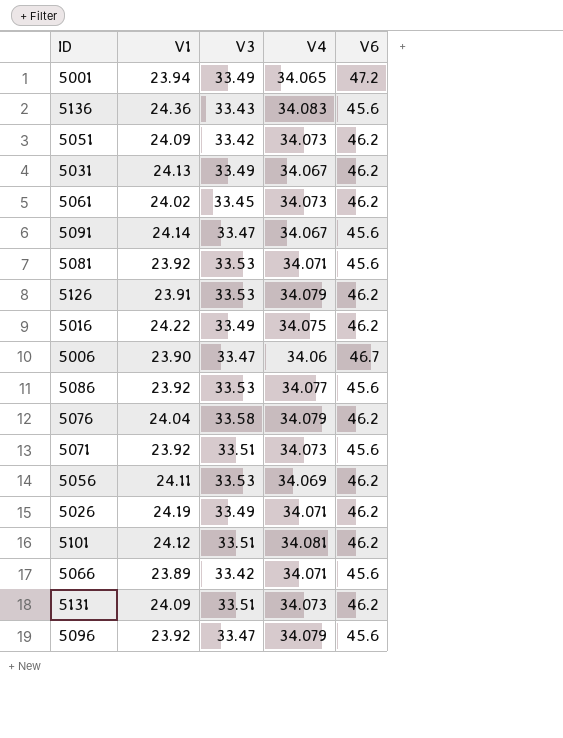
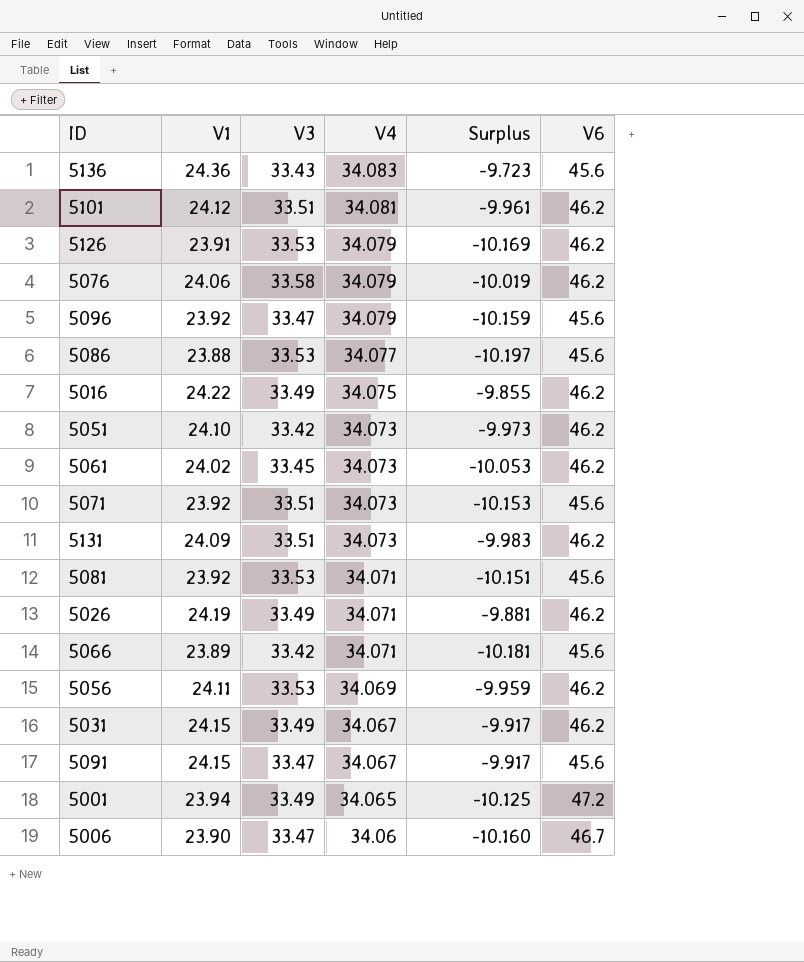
row order: none -> V4 descending
column Surplus | formula: none -> [V1] - [V4]
5076 | V1: 24.04 -> 24.06
5086 | V1: 23.92 -> 23.88
5051 | V1: 24.09 -> 24.10
5031 | V1: 24.13 -> 24.15
5091 | V1: 24.14 -> 24.15

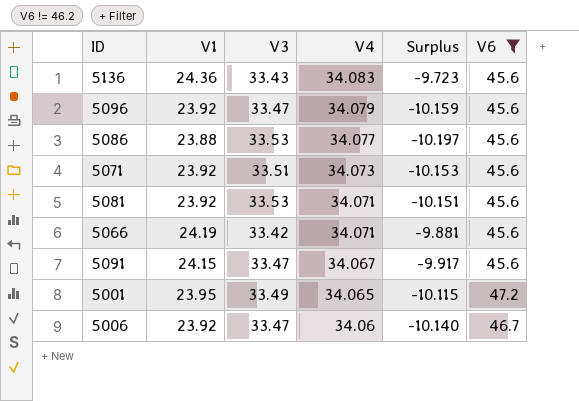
filter: none -> V6 != 46.2
5066 | V1: 23.89 -> 24.19
5066 | Surplus: -10.181 -> -9.881
5001 | V1: 23.94 -> 23.95
5001 | Surplus: -10.125 -> -10.115
5006 | V1: 23.90 -> 23.92
5006 | Surplus: -10.160 -> -10.140

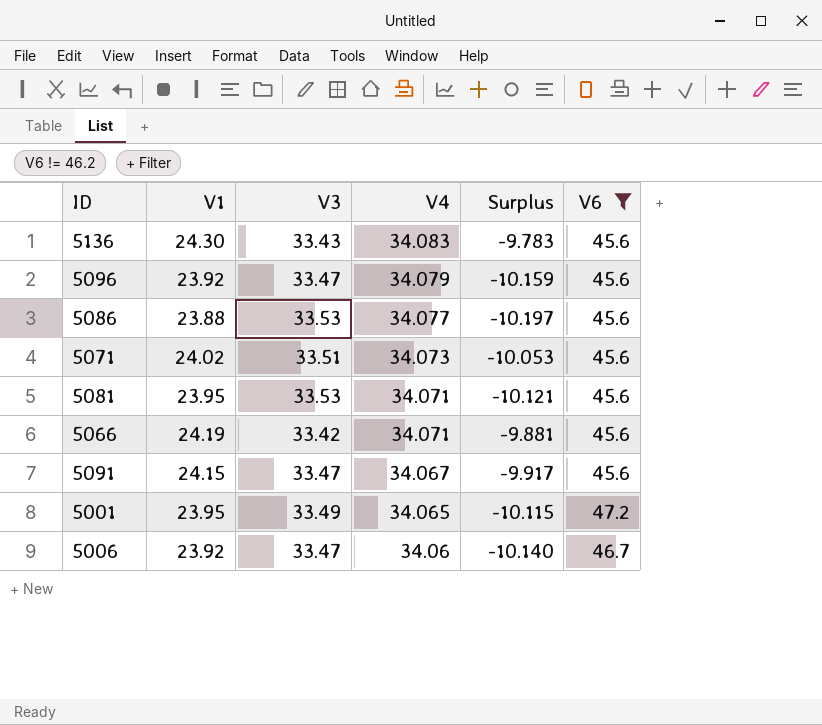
5136 | V1: 24.36 -> 24.30
5136 | Surplus: -9.723 -> -9.783
5071 | V1: 23.92 -> 24.02
5071 | Surplus: -10.153 -> -10.053
5081 | V1: 23.92 -> 23.95
5081 | Surplus: -10.151 -> -10.121

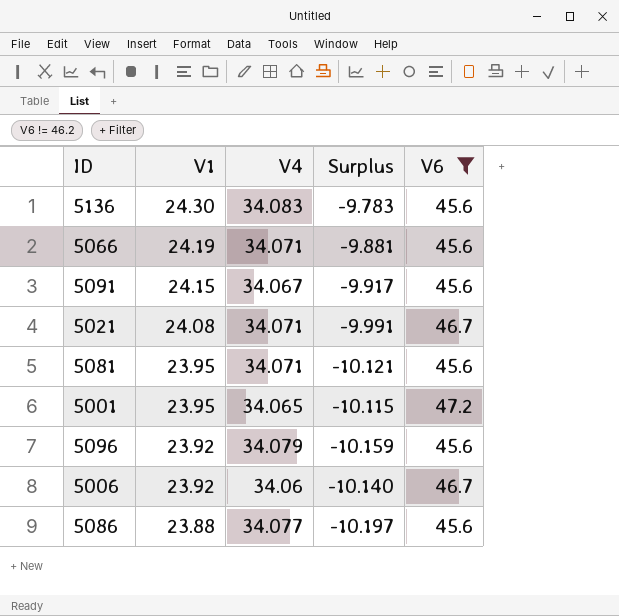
row order: V4 descending -> V1 descending
column V3 | position: 3 -> none
row 5071: 24.02 | 33.51 | 34.073 | -10.053 | 45.6 -> none
row 5021: none -> 24.08 | 34.071 | -9.991 | 46.7

